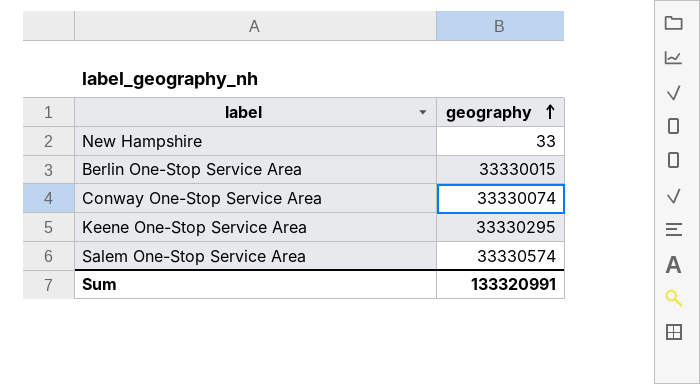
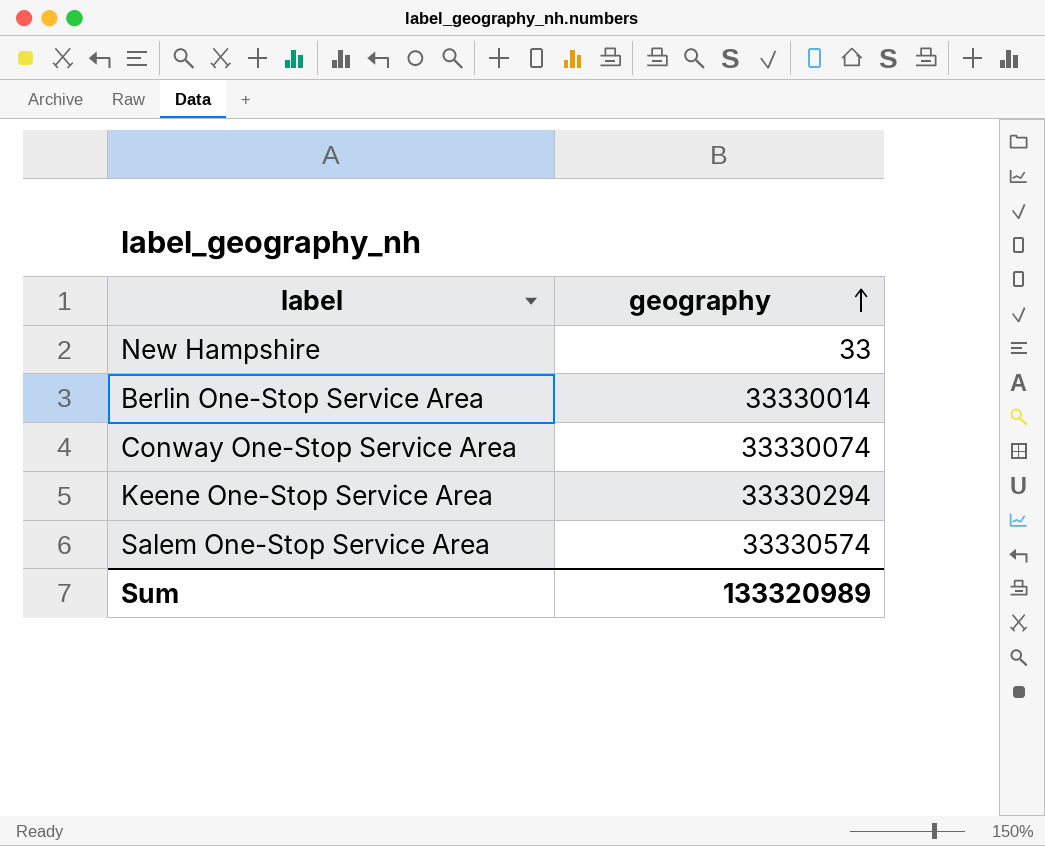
Berlin One-Stop Service Area | geography: 33330015 -> 33330014
Keene One-Stop Service Area | geography: 33330295 -> 33330294
Sum | geography: 133320991 -> 133320989

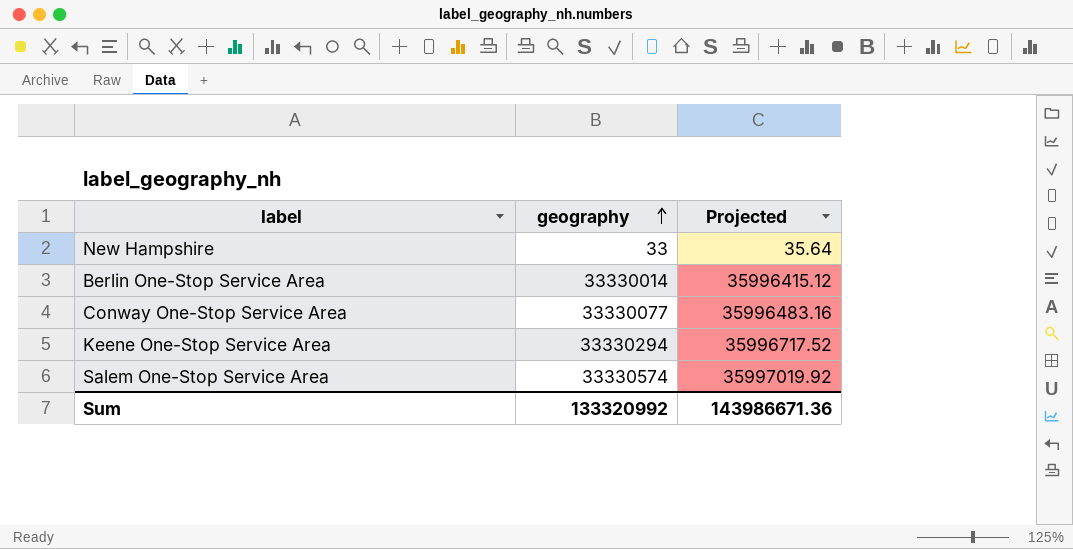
column Projected | formula: none -> [geography] * 1.08
Conway One-Stop Service Area | geography: 33330074 -> 33330077
Sum | geography: 133320989 -> 133320992

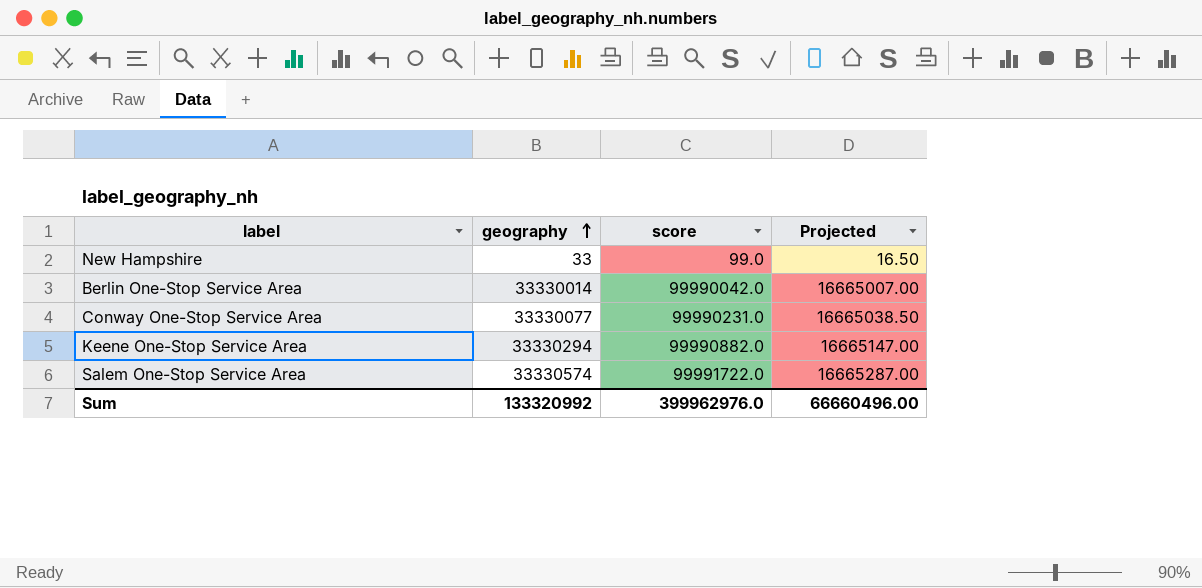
column score | formula: none -> [geography] * 3
column Projected | formula: [geography] * 1.08 -> [geography] * 0.5
Sum | Projected: 143986671.36 -> 66660496.00

